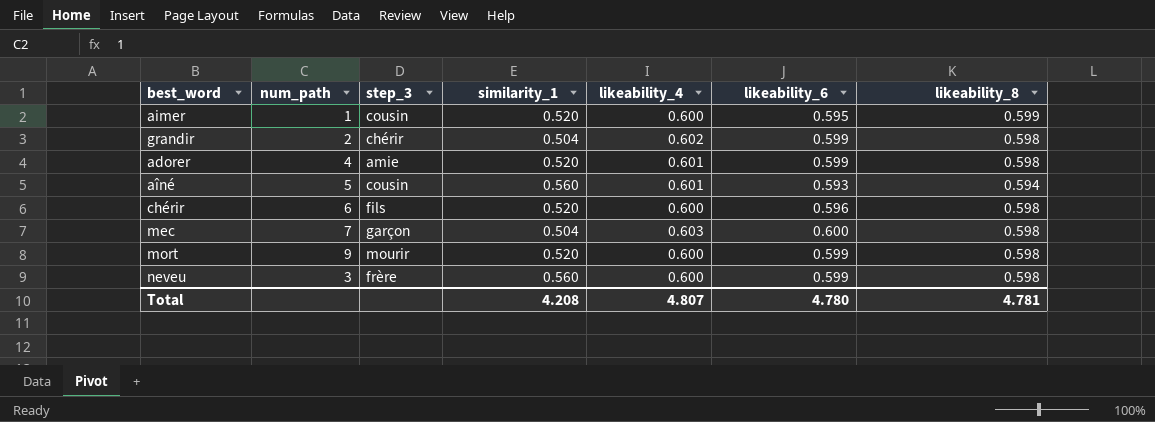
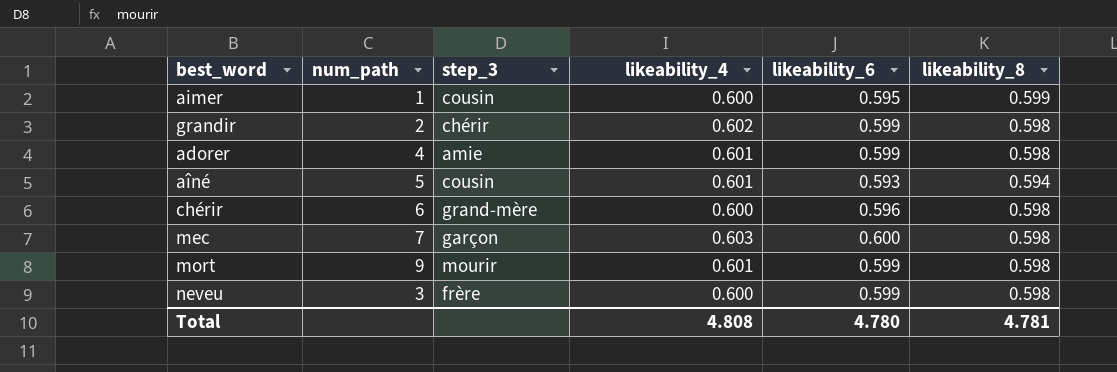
column similarity_1 | position: 4 -> none
chérir | step_3: fils -> grand-mère
mort | likeability_4: 0.600 -> 0.601
Total | likeability_4: 4.807 -> 4.808

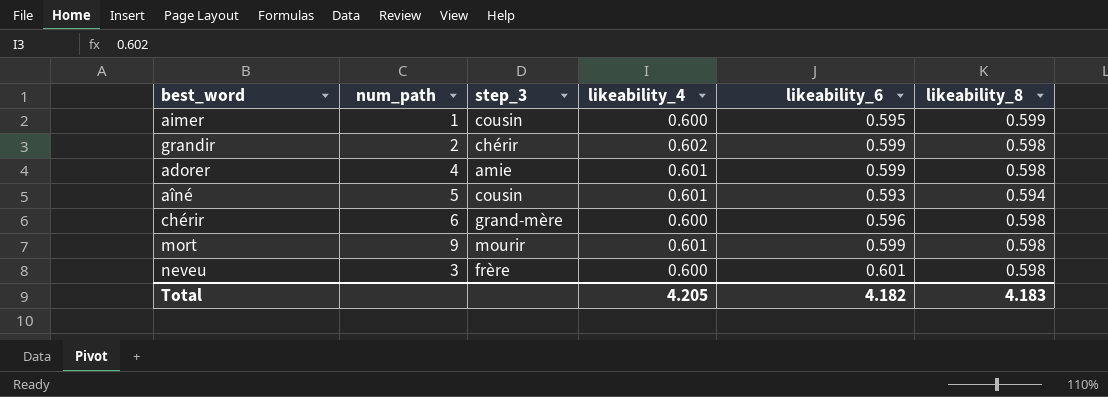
row mec: 7 | garçon | 0.603 | 0.600 | 0.598 -> none
neveu | likeability_6: 0.599 -> 0.601
Total | likeability_4: 4.808 -> 4.205
Total | likeability_6: 4.780 -> 4.182
Total | likeability_8: 4.781 -> 4.183

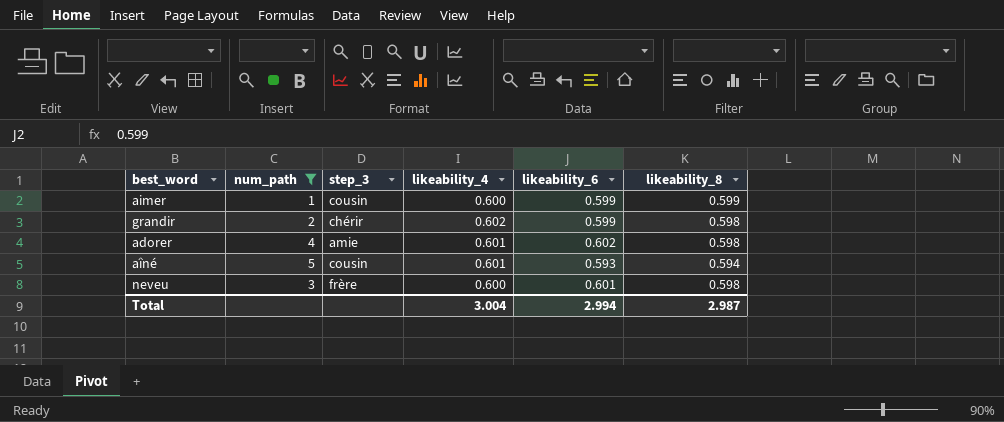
filter: none -> num_path <= 5
aimer | likeability_6: 0.595 -> 0.599
adorer | likeability_6: 0.599 -> 0.602
Total | likeability_4: 4.205 -> 3.004
Total | likeability_6: 4.182 -> 2.994
Total | likeability_8: 4.183 -> 2.987

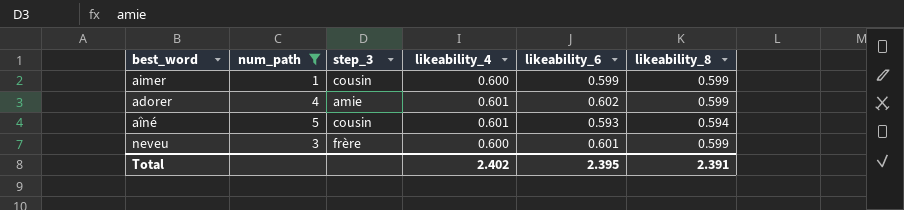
row grandir: 2 | chérir | 0.602 | 0.599 | 0.598 -> none
adorer | likeability_8: 0.598 -> 0.599
neveu | likeability_8: 0.598 -> 0.599
Total | likeability_4: 3.004 -> 2.402
Total | likeability_6: 2.994 -> 2.395
Total | likeability_8: 2.987 -> 2.391

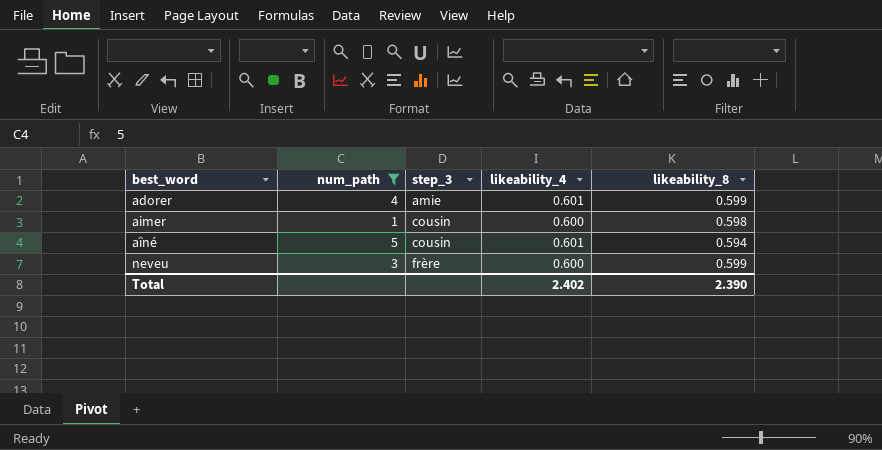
row order: none -> best_word ascending
column likeability_6 | position: 5 -> none
aimer | likeability_8: 0.599 -> 0.598
Total | likeability_8: 2.391 -> 2.390

